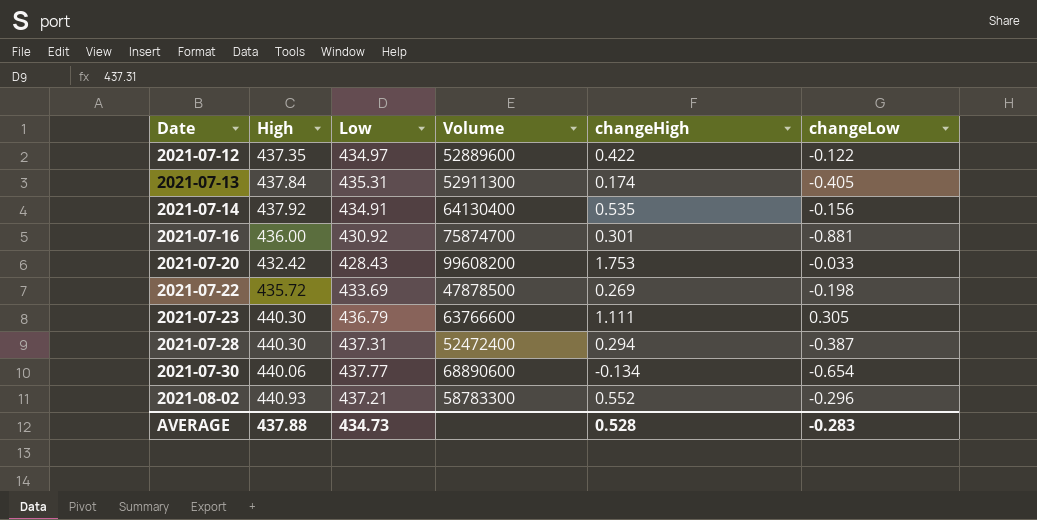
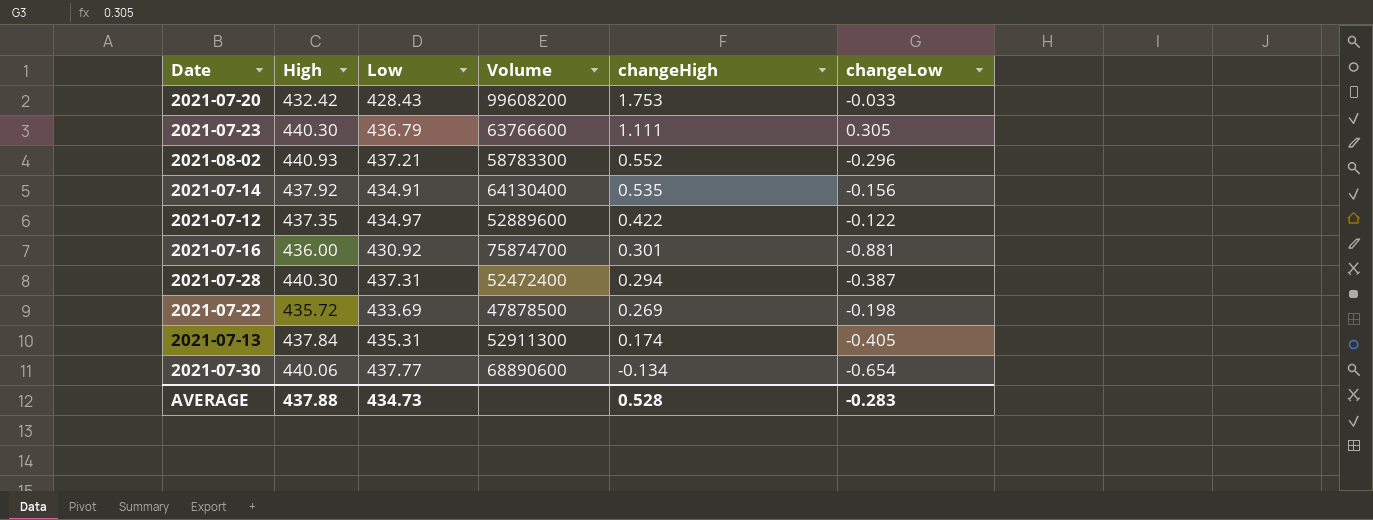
row order: Date ascending -> changeHigh descending

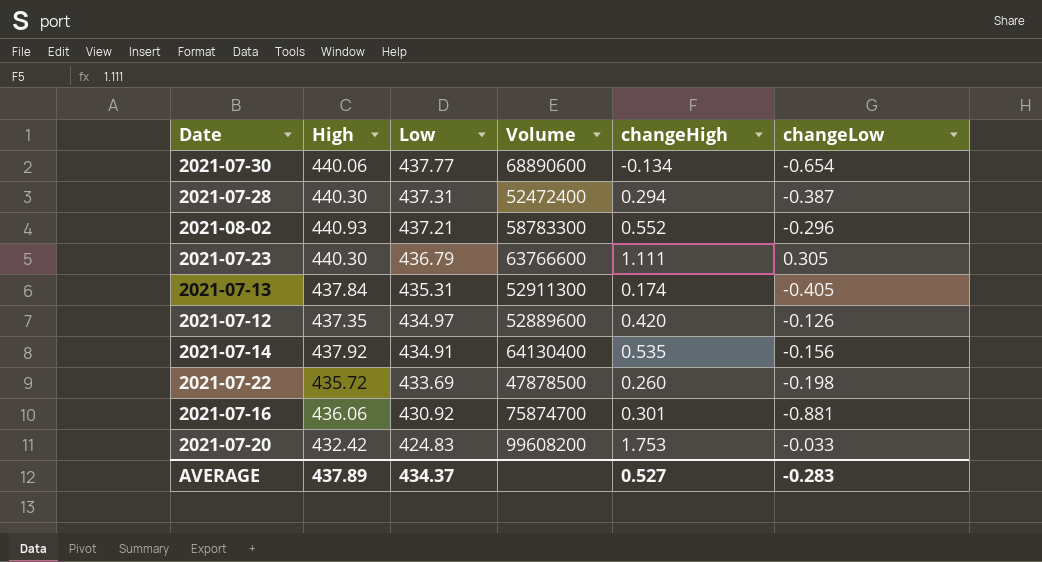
row order: changeHigh descending -> Low descending
2021-07-12 | changeHigh: 0.422 -> 0.420
2021-07-12 | changeLow: -0.122 -> -0.126
2021-07-22 | changeHigh: 0.269 -> 0.260
2021-07-16 | High: 436.00 -> 436.06
2021-07-20 | Low: 428.43 -> 424.83
AVERAGE | High: 437.88 -> 437.89
AVERAGE | Low: 434.73 -> 434.37
AVERAGE | changeHigh: 0.528 -> 0.527

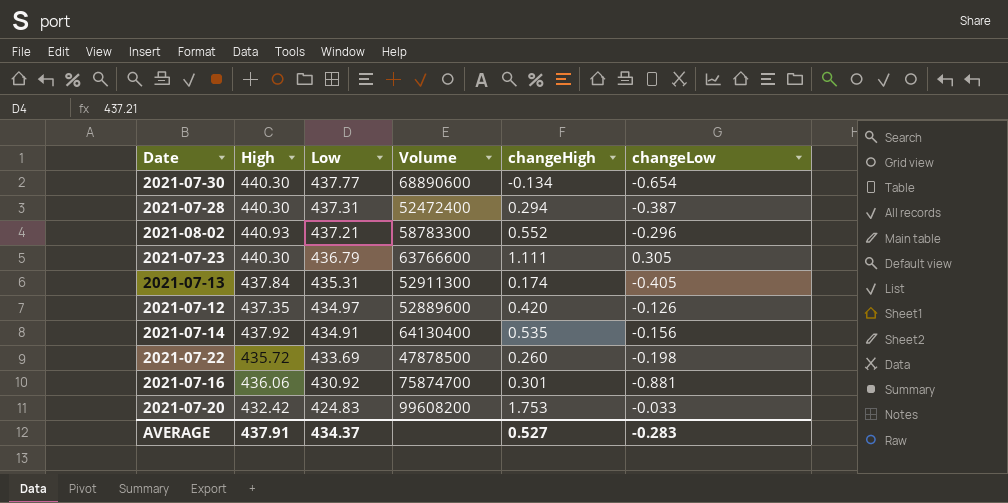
2021-07-30 | High: 440.06 -> 440.30
AVERAGE | High: 437.89 -> 437.91

